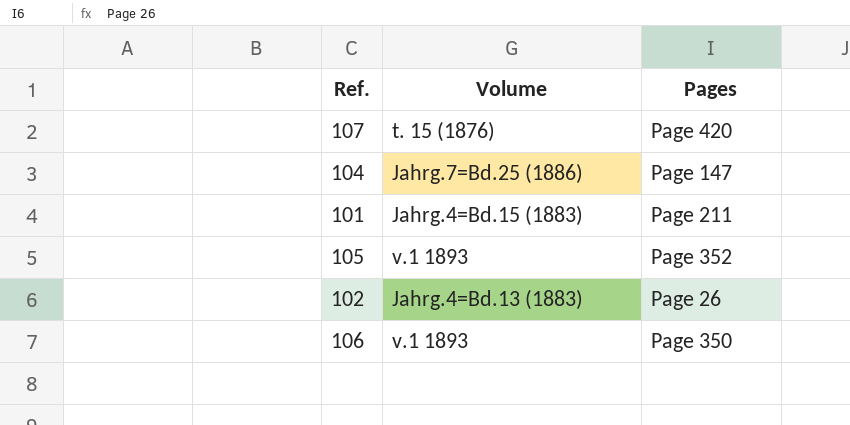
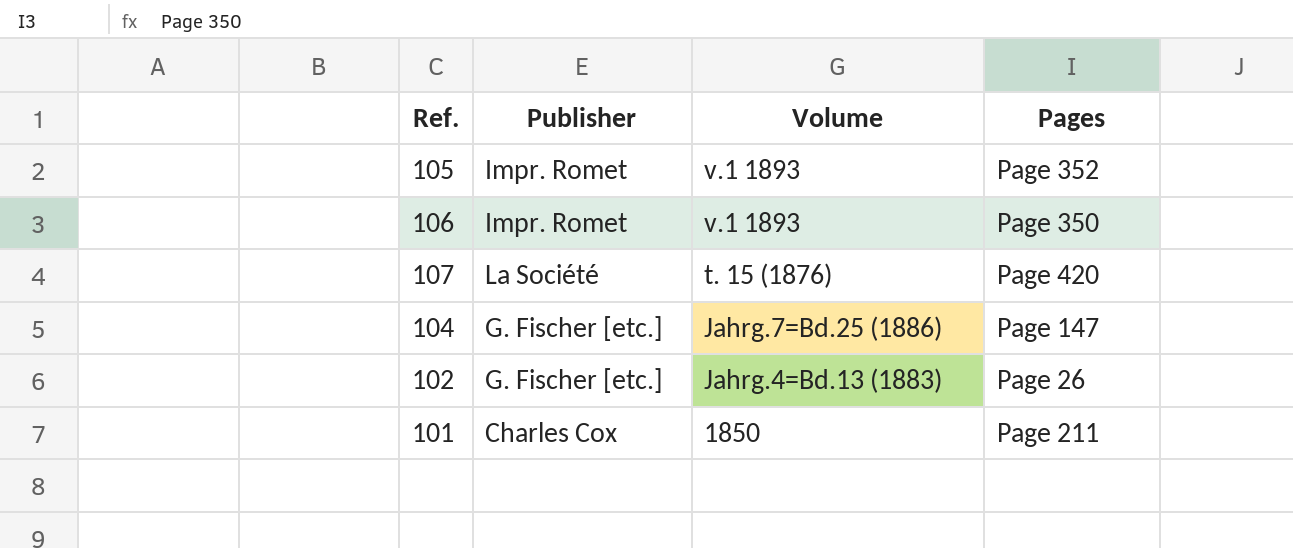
row order: none -> Volume descending
column Publisher | position: none -> 2
101 | Volume: Jahrg.4=Bd.15 (1883) -> 1850

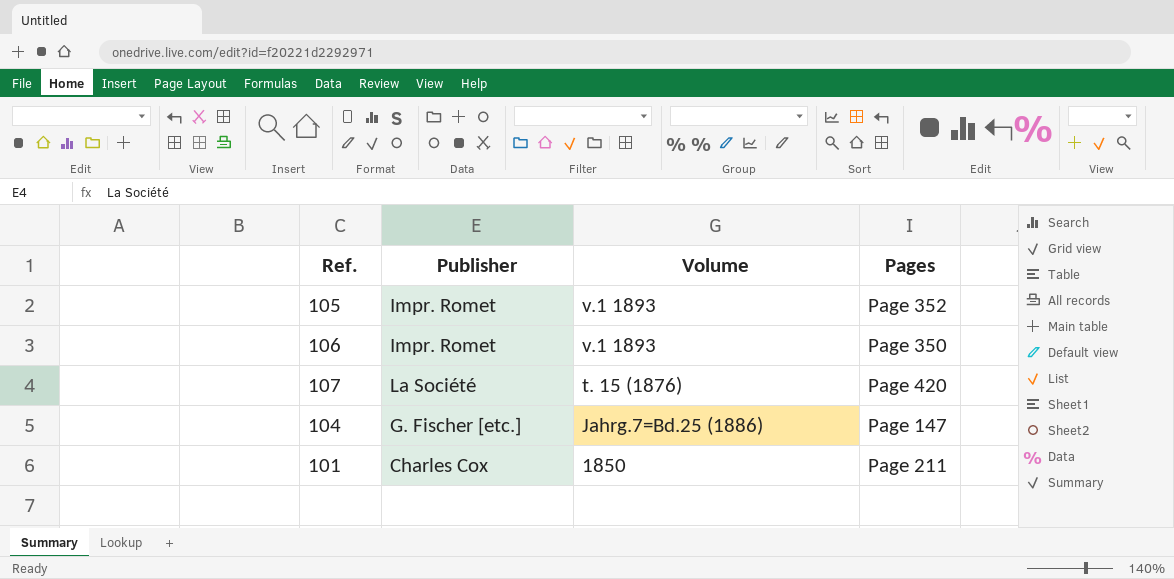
row 102: G. Fischer [etc.] | Jahrg.4=Bd.13 (1883) | Page 26 -> none

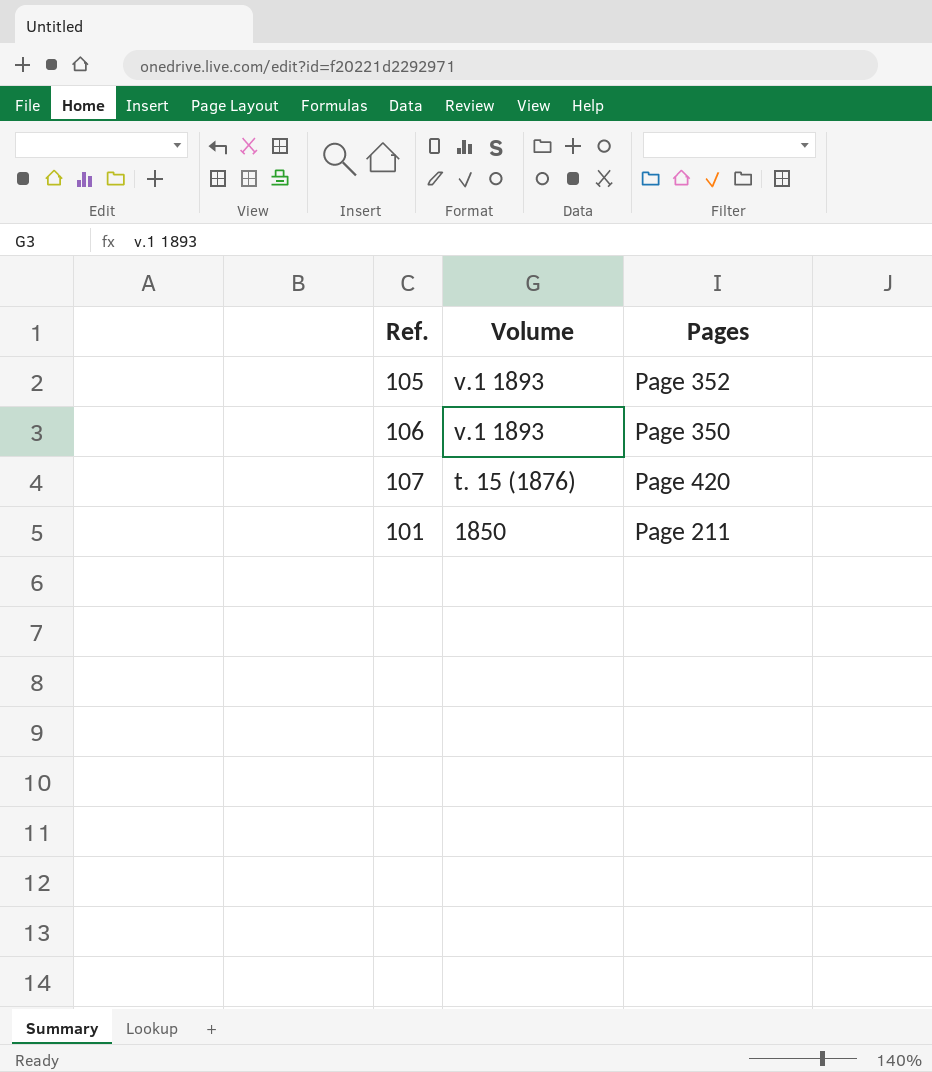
column Publisher | position: 2 -> none
row 104: G. Fischer [etc.] | Jahrg.7=Bd.25 (1886) | Page 147 -> none

